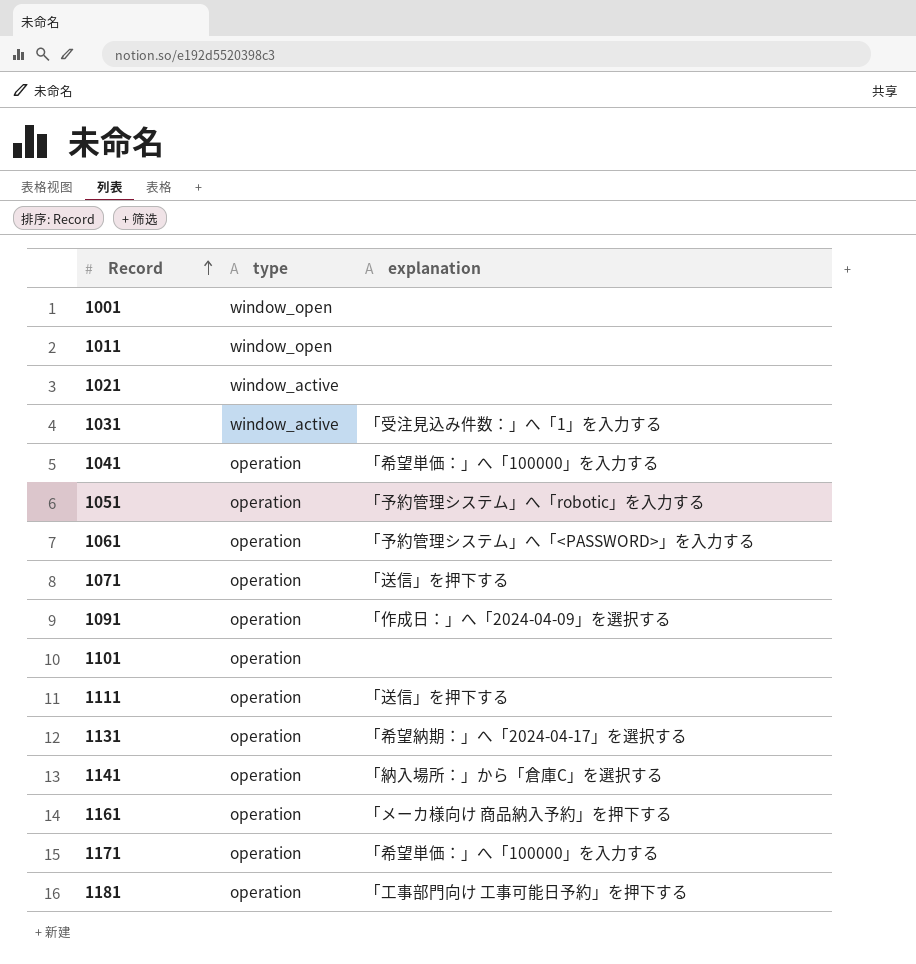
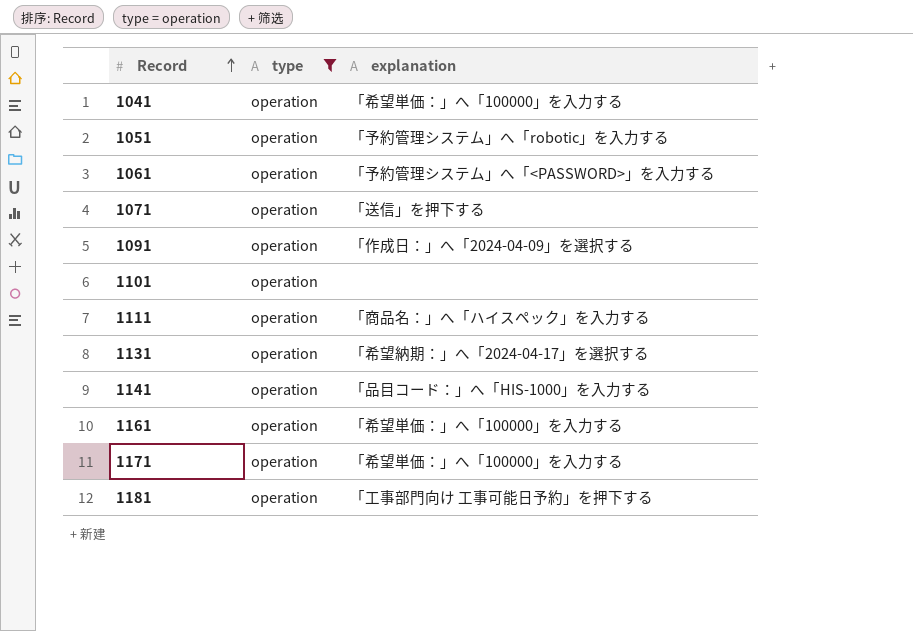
filter: none -> type = operation
1111 | explanation: 「送信」を押下する -> 「商品名：」へ「ハイスペック」を入力する
1141 | explanation: 「納入場所：」から「倉庫C」を選択する -> 「品目コード：」へ「HIS-1000」を入力する
1161 | explanation: 「メーカ様向け 商品納入予約」を押下する -> 「希望単価：」へ「100000」を入力する

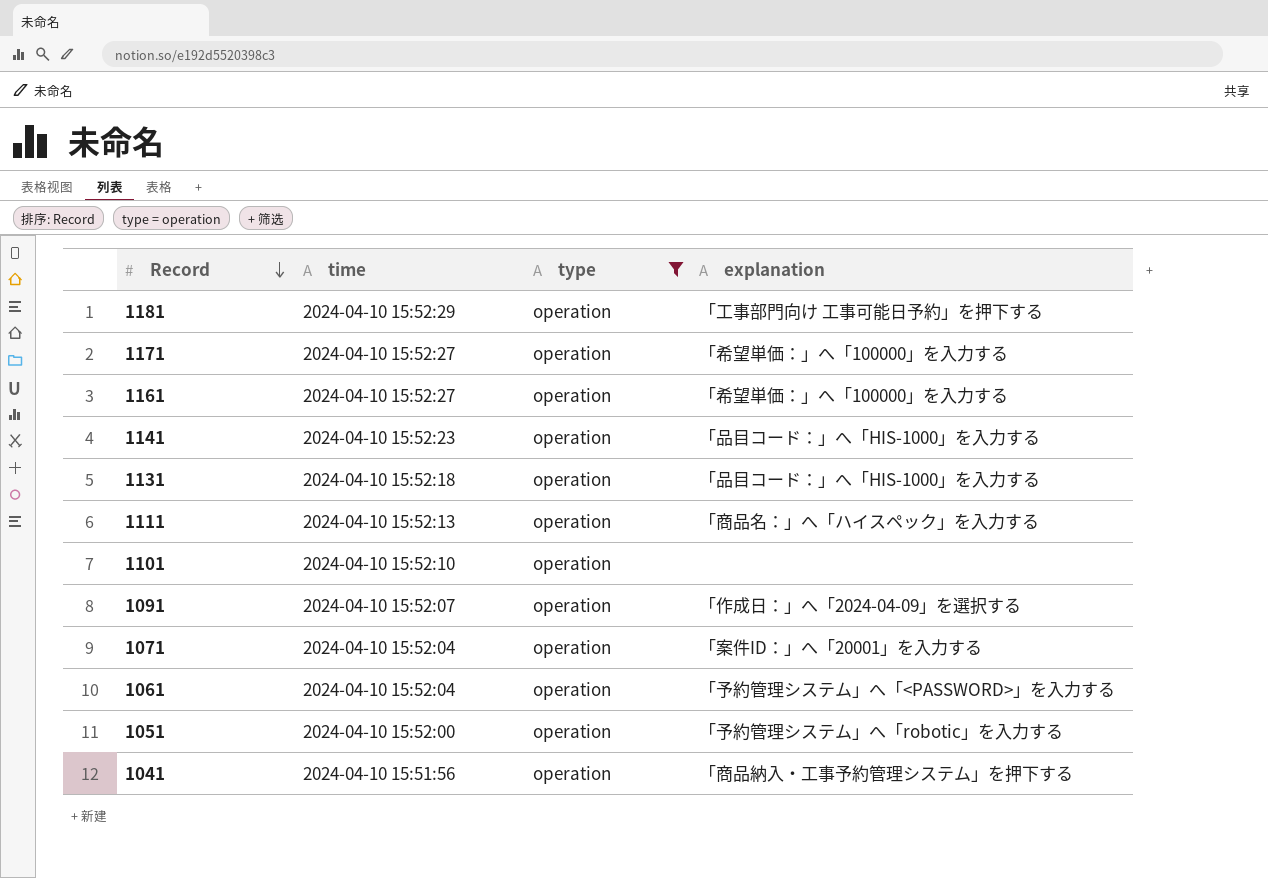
row order: Record ascending -> Record descending
column time | position: none -> 2
1131 | explanation: 「希望納期：」へ「2024-04-17」を選択する -> 「品目コード：」へ「HIS-1000」を入力する
1071 | explanation: 「送信」を押下する -> 「案件ID：」へ「20001」を入力する
1041 | explanation: 「希望単価：」へ「100000」を入力する -> 「商品納入・工事予約管理システム」を押下する

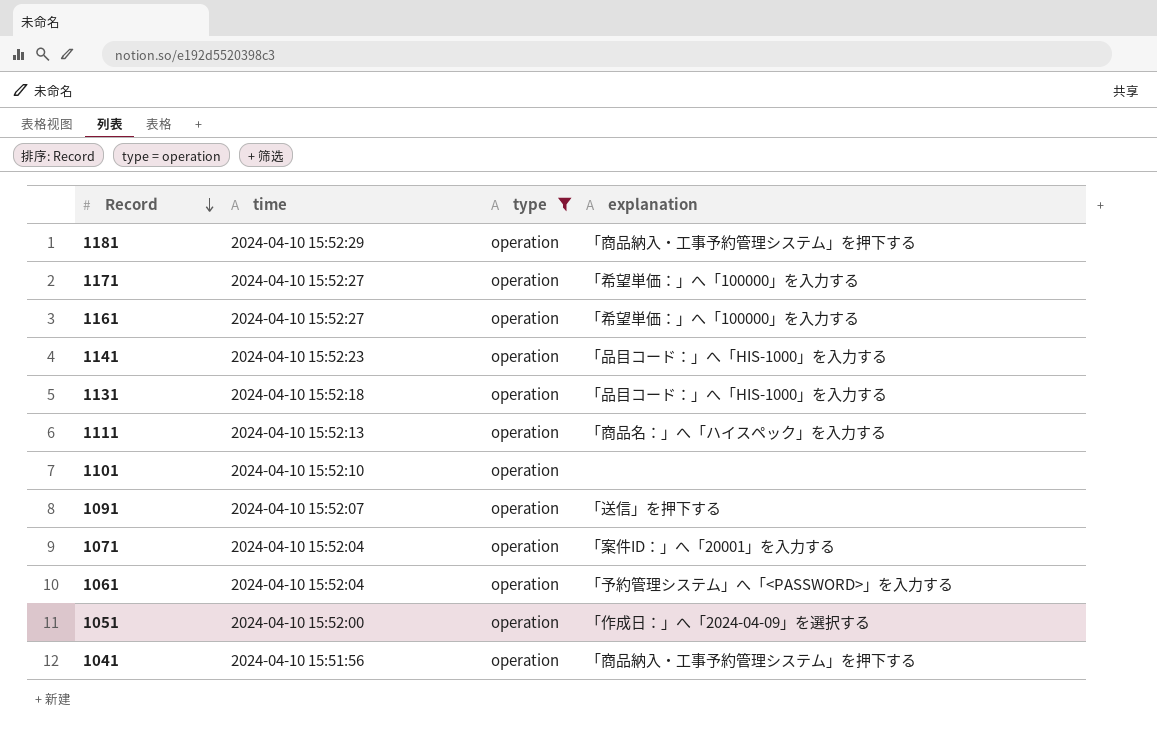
1181 | explanation: 「工事部門向け 工事可能日予約」を押下する -> 「商品納入・工事予約管理システム」を押下する
1091 | explanation: 「作成日：」へ「2024-04-09」を選択する -> 「送信」を押下する
1051 | explanation: 「予約管理システム」へ「robotic」を入力する -> 「作成日：」へ「2024-04-09」を選択する

